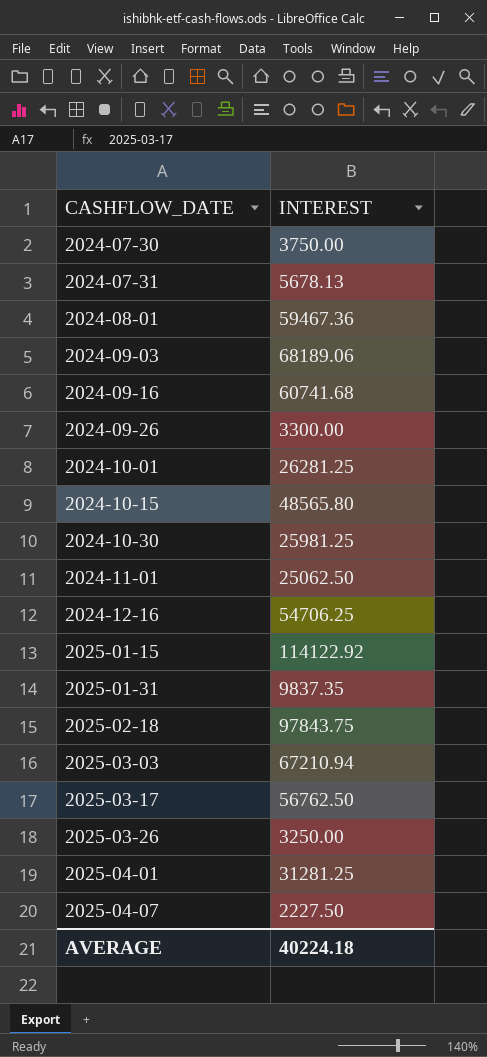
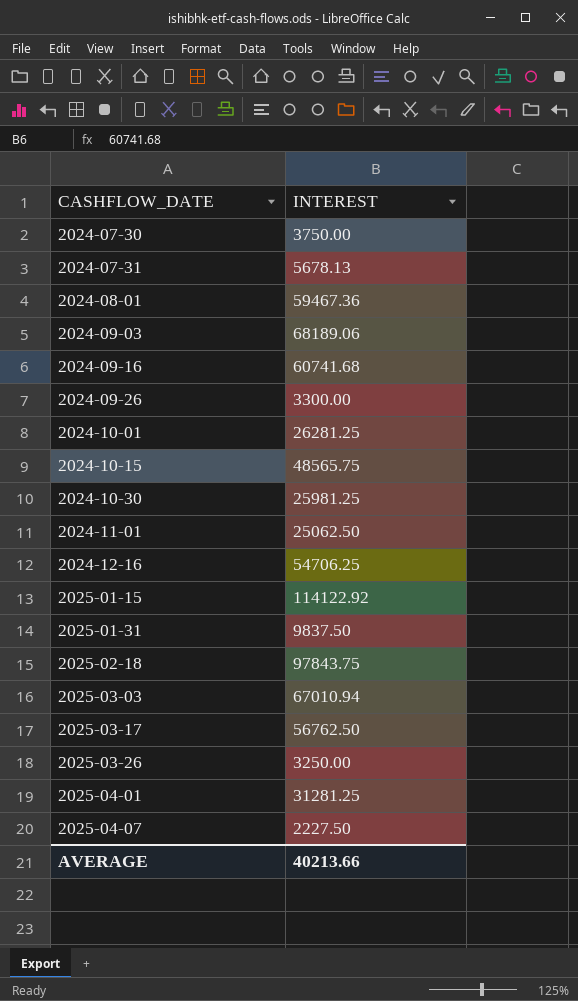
2024-10-15 | INTEREST: 48565.80 -> 48565.75
2025-01-31 | INTEREST: 9837.35 -> 9837.50
2025-03-03 | INTEREST: 67210.94 -> 67010.94
AVERAGE | INTEREST: 40224.18 -> 40213.66

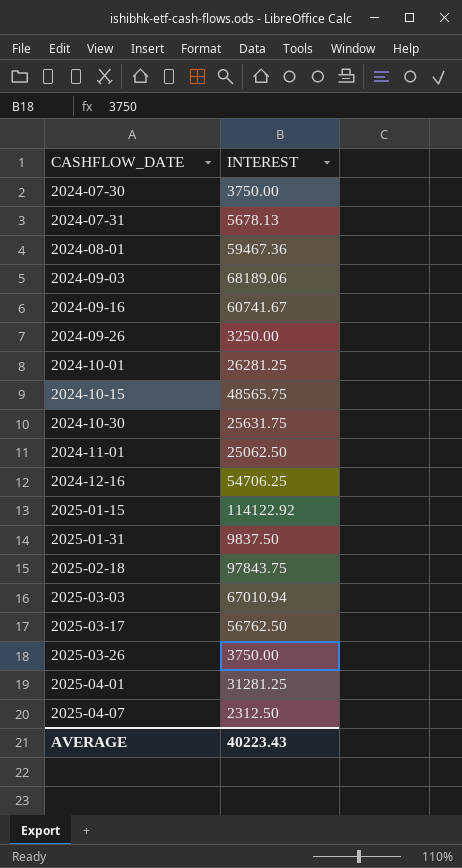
2024-09-16 | INTEREST: 60741.68 -> 60741.67
2024-09-26 | INTEREST: 3300.00 -> 3250.00
2024-10-30 | INTEREST: 25981.25 -> 25631.75
2025-03-26 | INTEREST: 3250.00 -> 3750.00
2025-04-07 | INTEREST: 2227.50 -> 2312.50
AVERAGE | INTEREST: 40213.66 -> 40223.43

